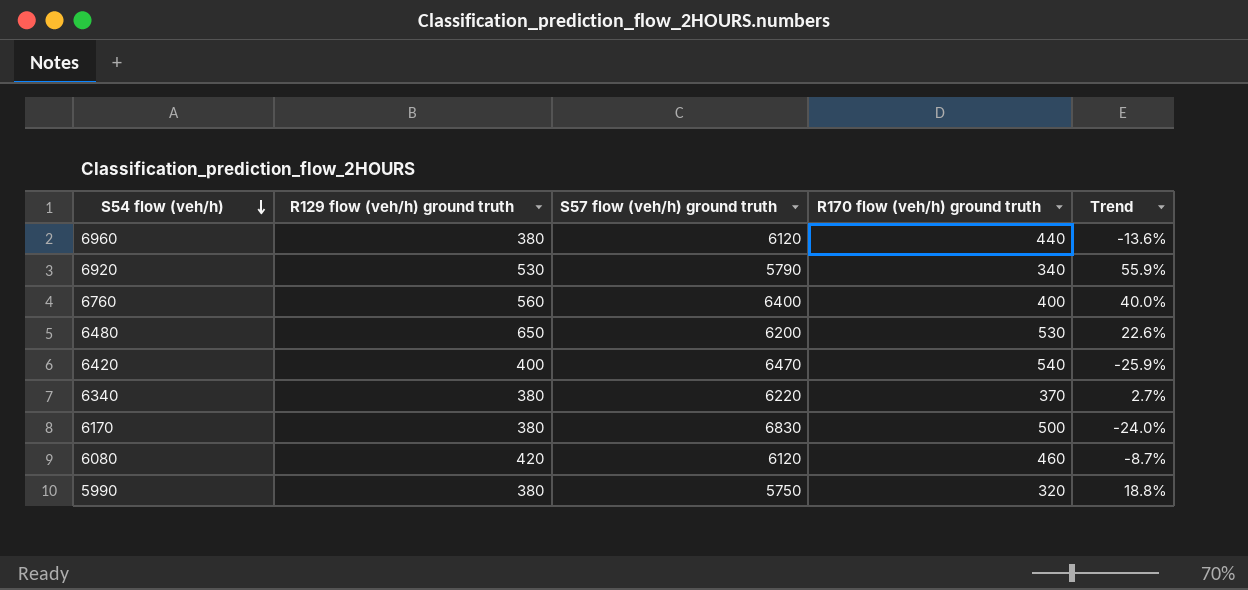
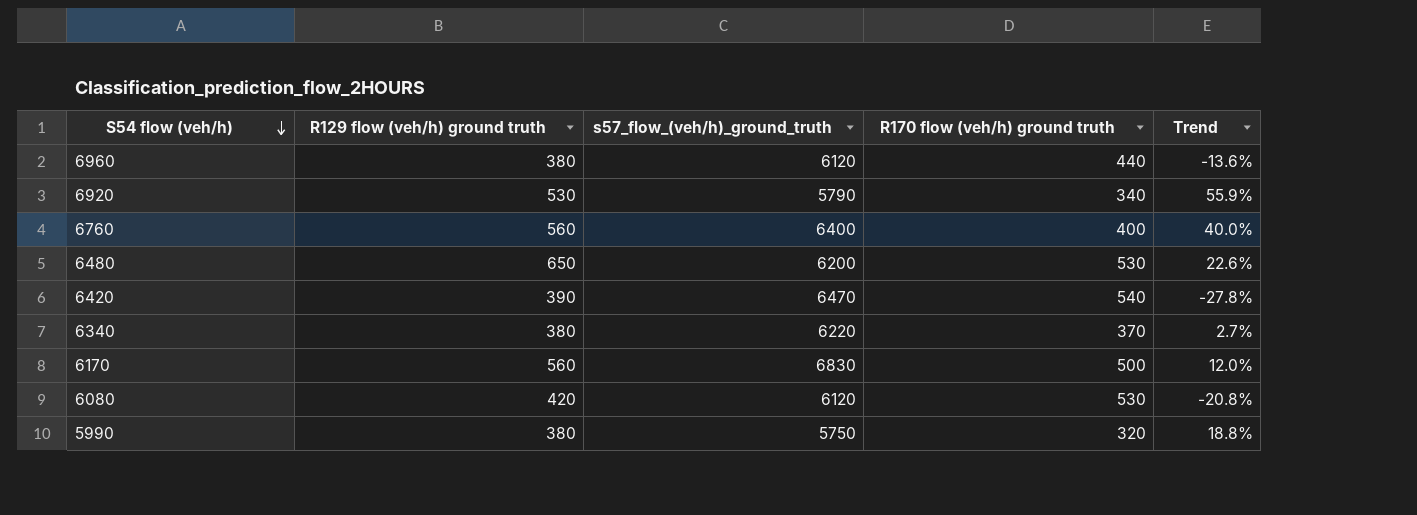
column name: S57 flow (veh/h) ground truth -> s57_flow_(veh/h)_ground_truth
6420 | R129 flow (veh/h) ground truth: 400 -> 390
6420 | Trend: -25.9% -> -27.8%
6170 | R129 flow (veh/h) ground truth: 380 -> 560
6170 | Trend: -24.0% -> 12.0%
6080 | R170 flow (veh/h) ground truth: 460 -> 530
6080 | Trend: -8.7% -> -20.8%

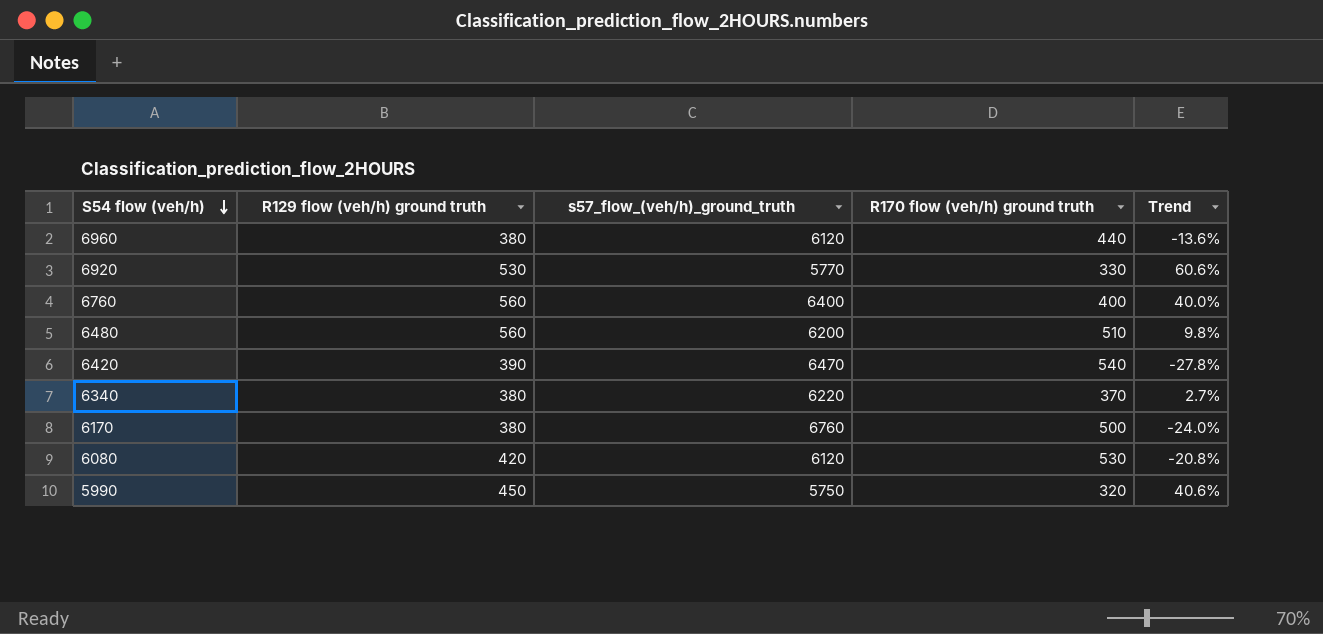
6920 | s57_flow_(veh/h)_ground_truth: 5790 -> 5770
6920 | R170 flow (veh/h) ground truth: 340 -> 330
6920 | Trend: 55.9% -> 60.6%
6480 | R129 flow (veh/h) ground truth: 650 -> 560
6480 | R170 flow (veh/h) ground truth: 530 -> 510
6480 | Trend: 22.6% -> 9.8%
6170 | R129 flow (veh/h) ground truth: 560 -> 380
6170 | s57_flow_(veh/h)_ground_truth: 6830 -> 6760
6170 | Trend: 12.0% -> -24.0%
5990 | R129 flow (veh/h) ground truth: 380 -> 450
5990 | Trend: 18.8% -> 40.6%

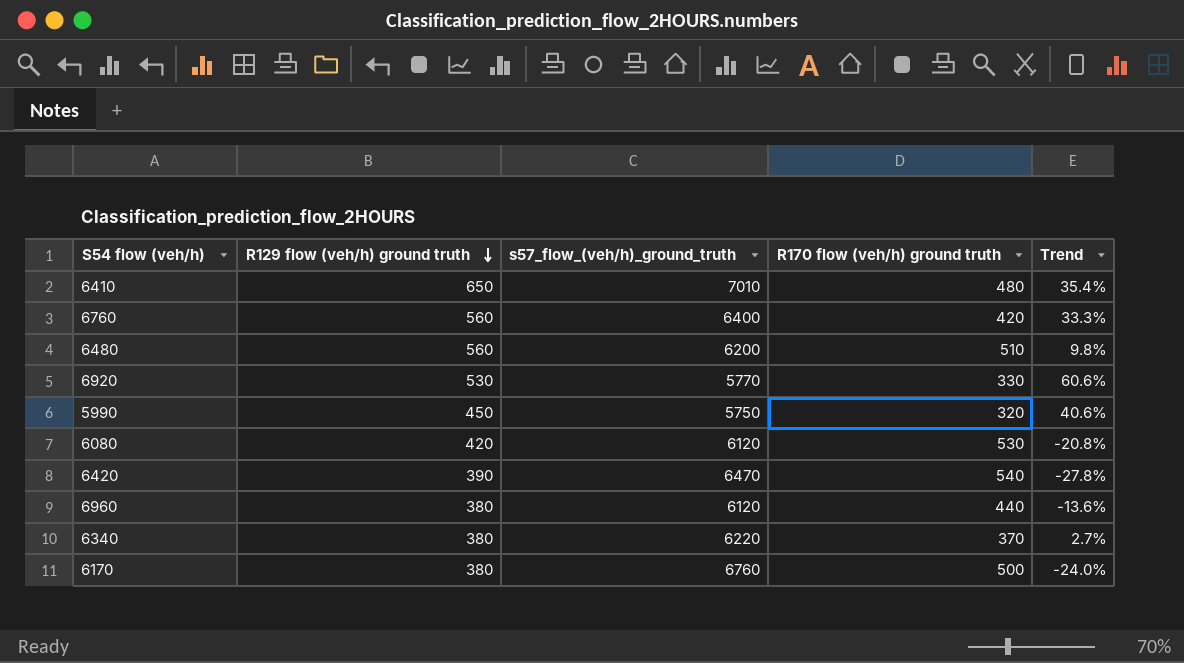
row order: S54 flow (veh/h) descending -> R129 flow (veh/h) ground truth descending
row 6410: none -> 650 | 7010 | 480 | 35.4%
6760 | R170 flow (veh/h) ground truth: 400 -> 420
6760 | Trend: 40.0% -> 33.3%

